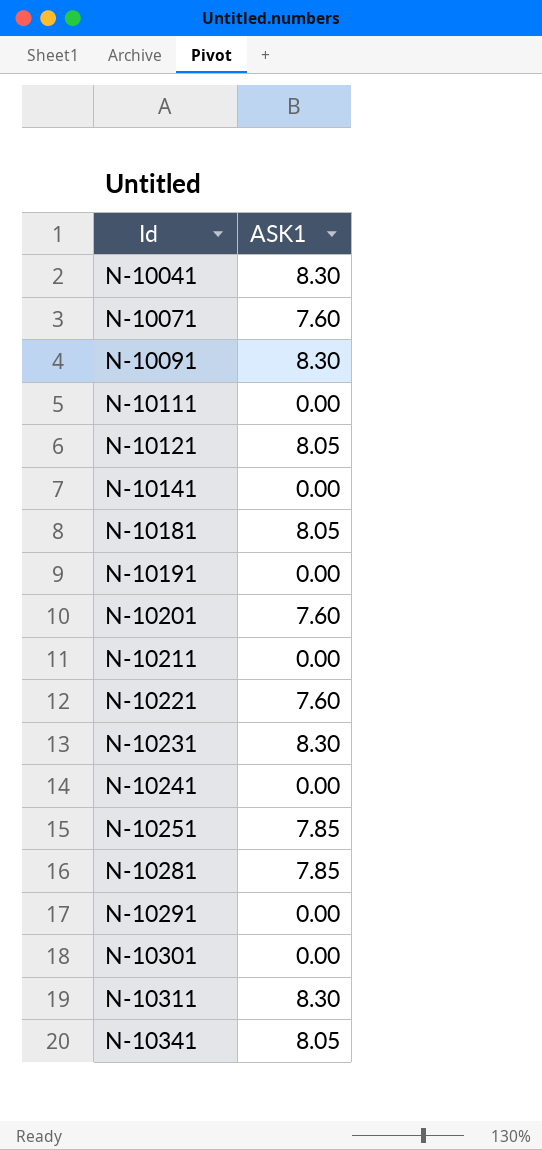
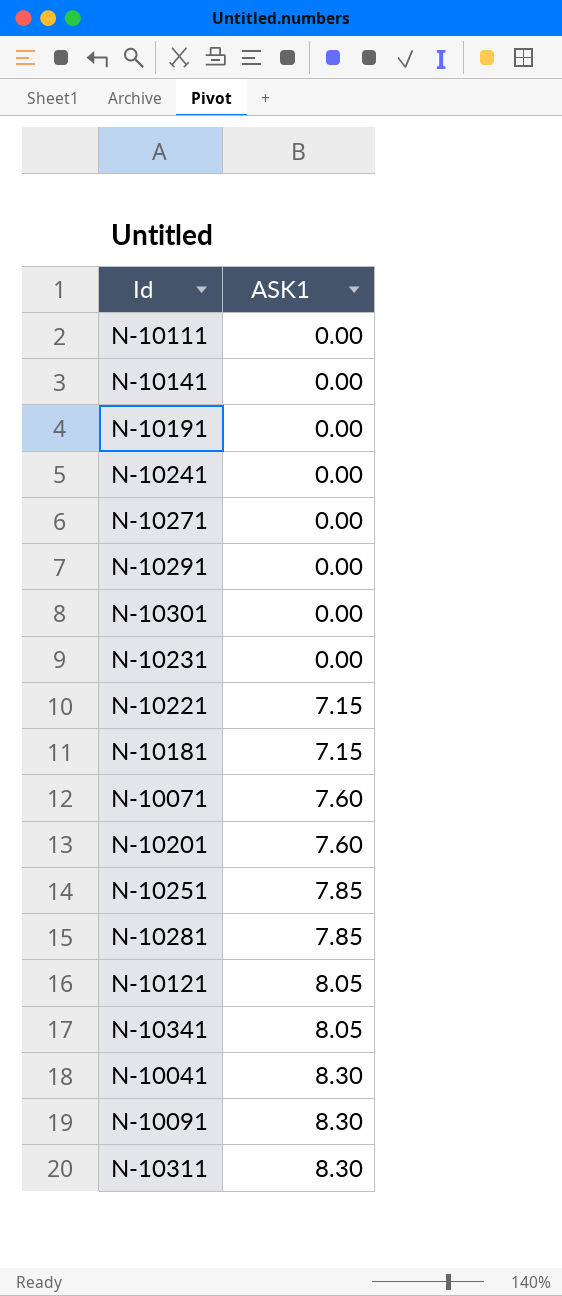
row order: Id ascending -> ASK1 ascending
row N-10211: 0.00 -> none
row N-10271: none -> 0.00
N-10231 | ASK1: 8.30 -> 0.00
N-10221 | ASK1: 7.60 -> 7.15
N-10181 | ASK1: 8.05 -> 7.15

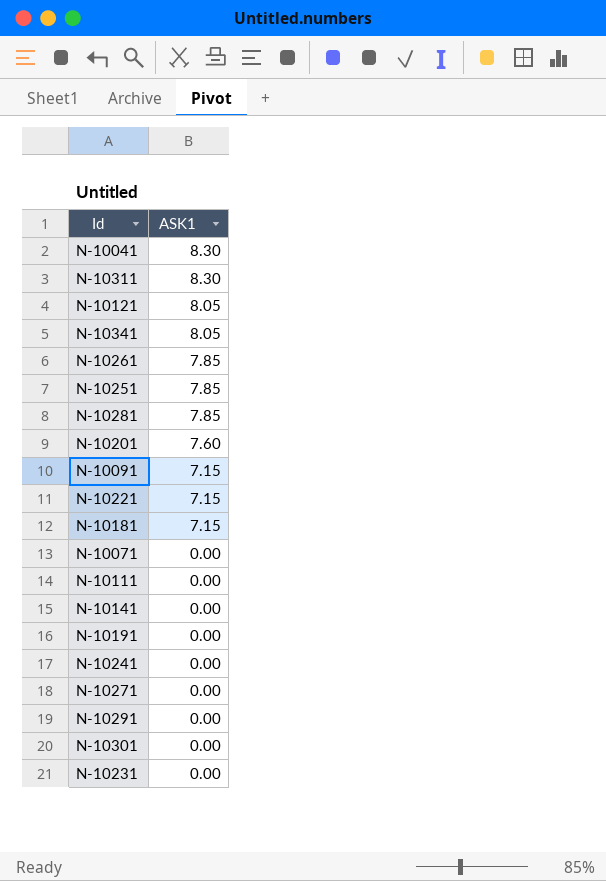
row order: ASK1 ascending -> ASK1 descending
row N-10261: none -> 7.85
N-10091 | ASK1: 8.30 -> 7.15
N-10071 | ASK1: 7.60 -> 0.00

